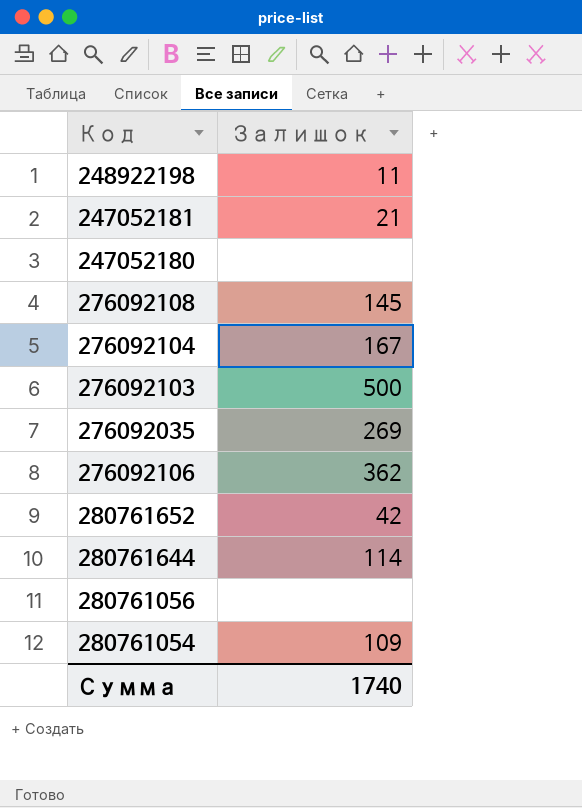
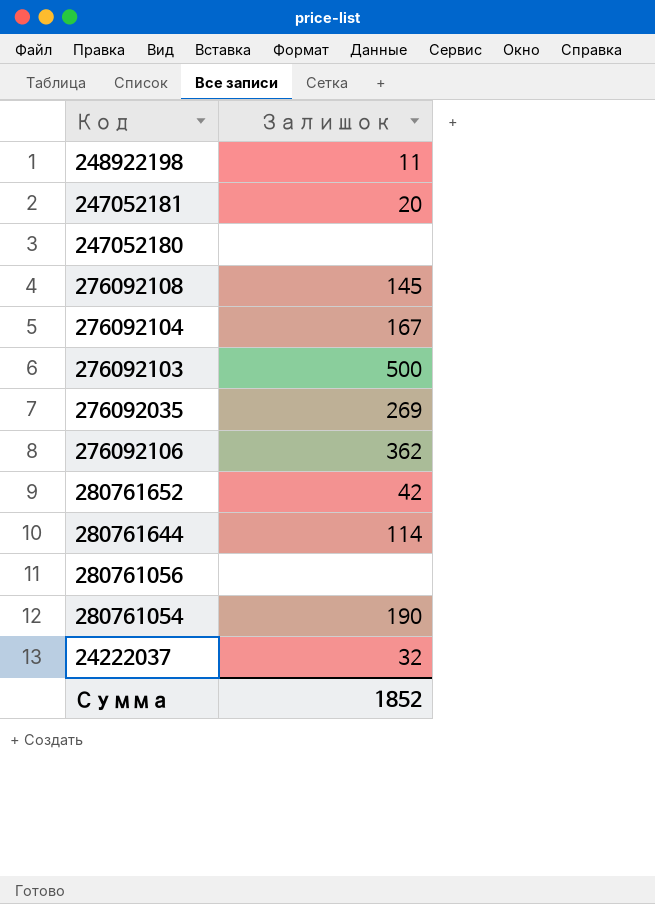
247052181 | Залишок: 21 -> 20
280761054 | Залишок: 109 -> 190
row 24222037: none -> 32
Сумма | Залишок: 1740 -> 1852

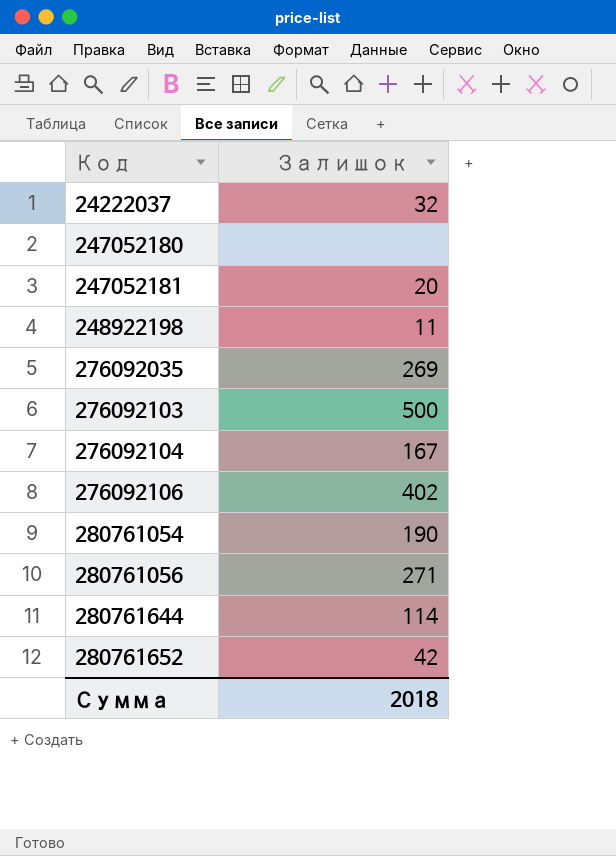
row order: none -> Код ascending
row 276092108: 145 -> none
276092106 | Залишок: 362 -> 402
280761056 | Залишок: none -> 271
Сумма | Залишок: 1852 -> 2018

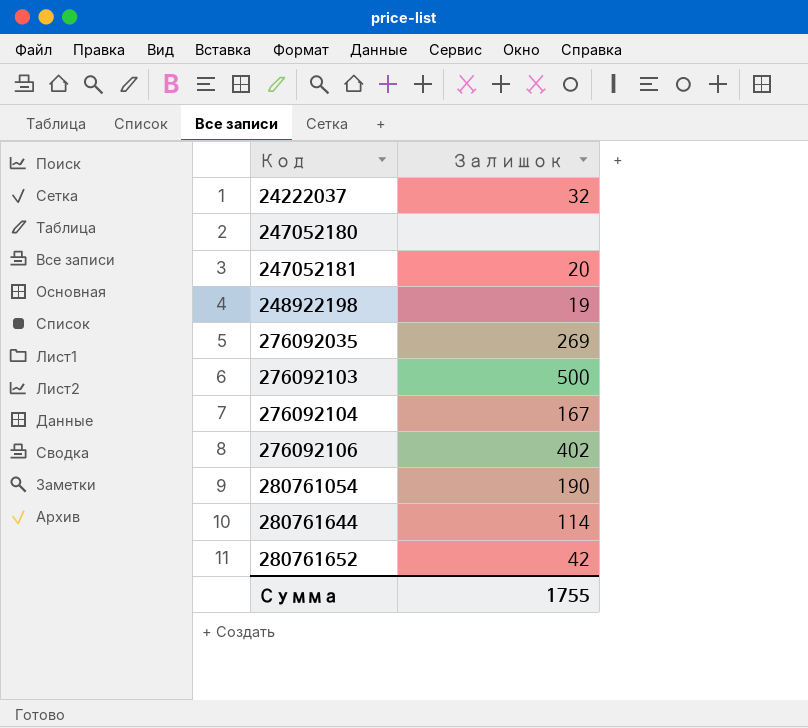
row 280761056: 271 -> none
248922198 | Залишок: 11 -> 19
Сумма | Залишок: 2018 -> 1755

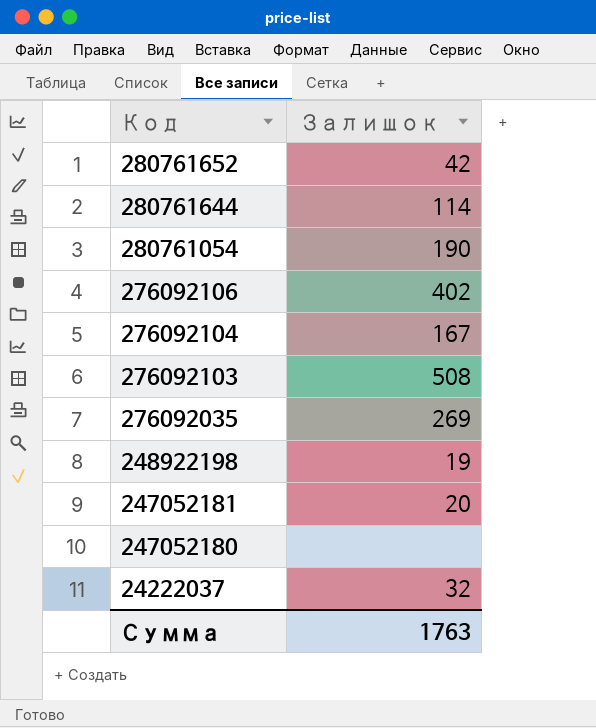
row order: Код ascending -> Код descending
276092103 | Залишок: 500 -> 508
Сумма | Залишок: 1755 -> 1763

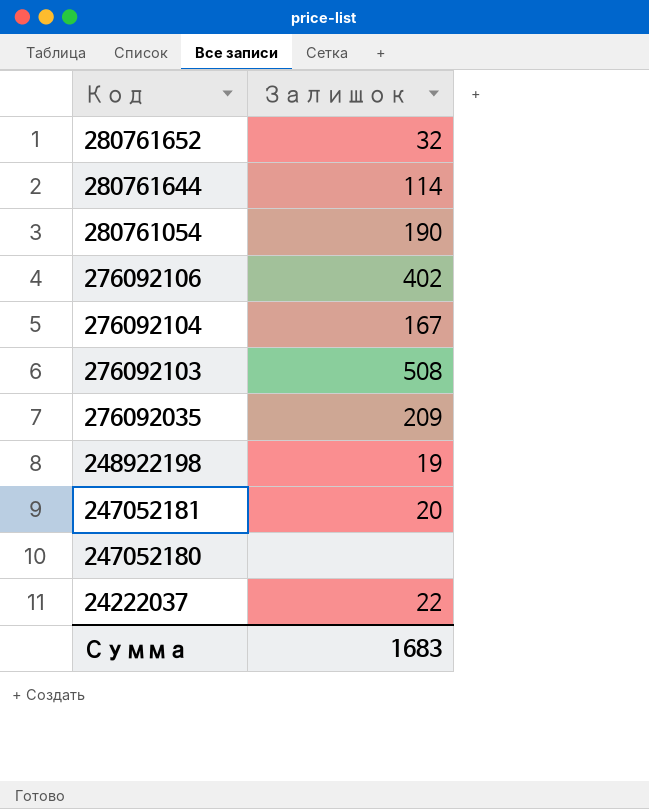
280761652 | Залишок: 42 -> 32
276092035 | Залишок: 269 -> 209
24222037 | Залишок: 32 -> 22
Сумма | Залишок: 1763 -> 1683

